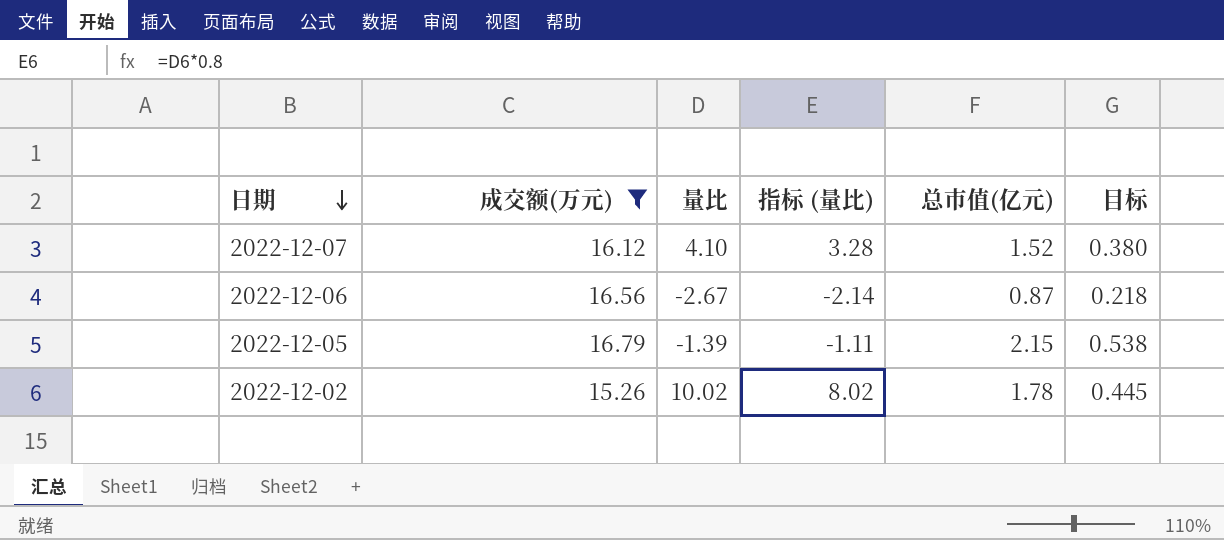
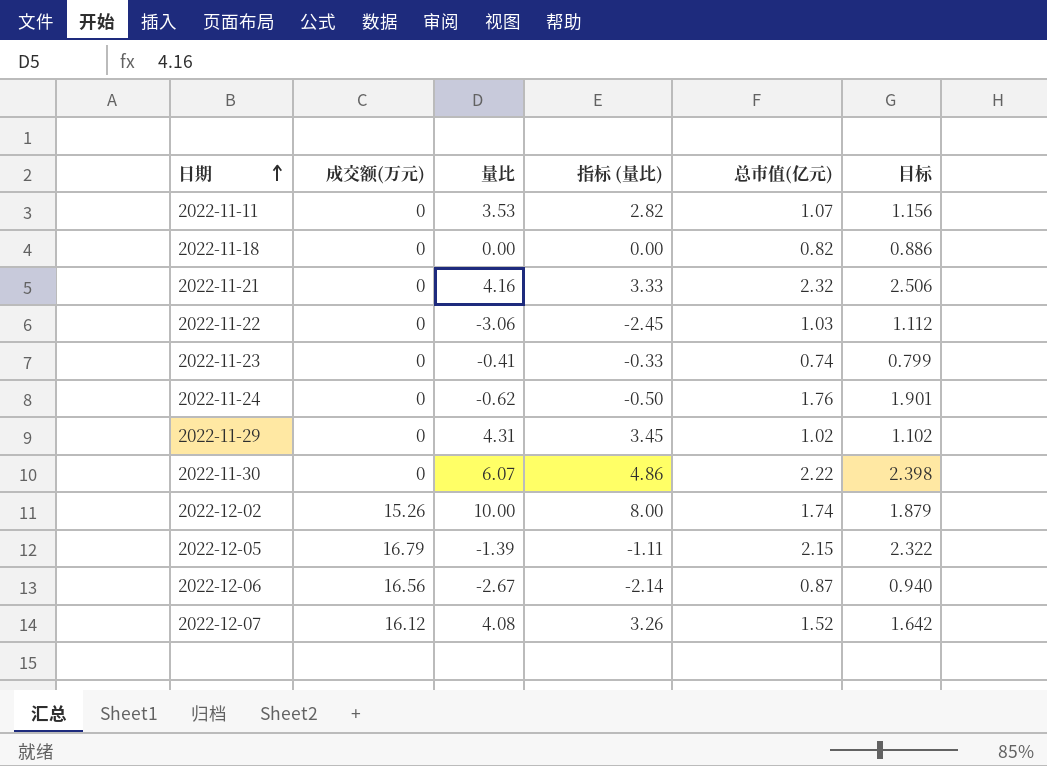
filter: 成交额(万元) != 0 -> none
row order: 日期 descending -> 日期 ascending
column 目标 | formula: [总市值(亿元)] * 0.25 -> [总市值(亿元)] * 1.08
2022-12-02 | 量比: 10.02 -> 10.00
2022-12-02 | 指标 (量比): 8.02 -> 8.00
2022-12-02 | 总市值(亿元): 1.78 -> 1.74
2022-12-07 | 量比: 4.10 -> 4.08
2022-12-07 | 指标 (量比): 3.28 -> 3.26

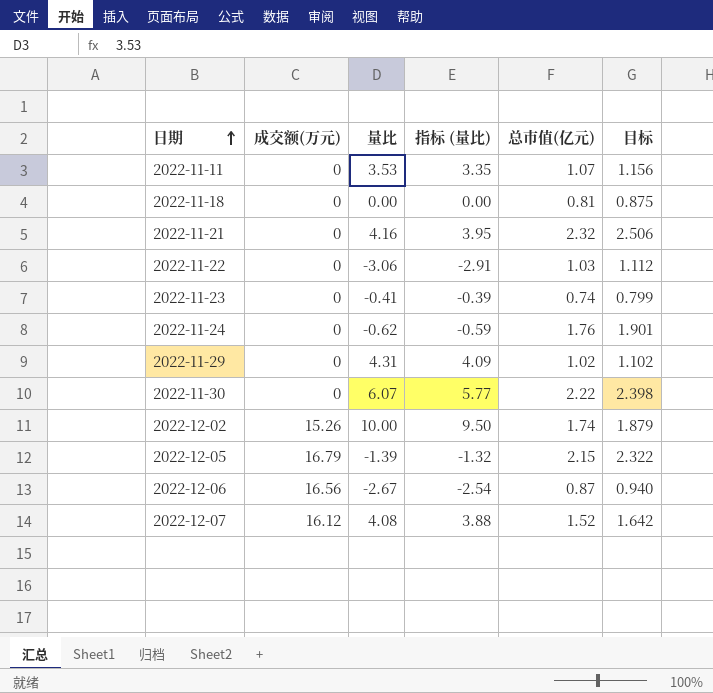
column 指标 (量比) | formula: [量比] * 0.8 -> [量比] * 0.95
2022-11-18 | 总市值(亿元): 0.82 -> 0.81
2022-11-18 | 目标: 0.886 -> 0.875

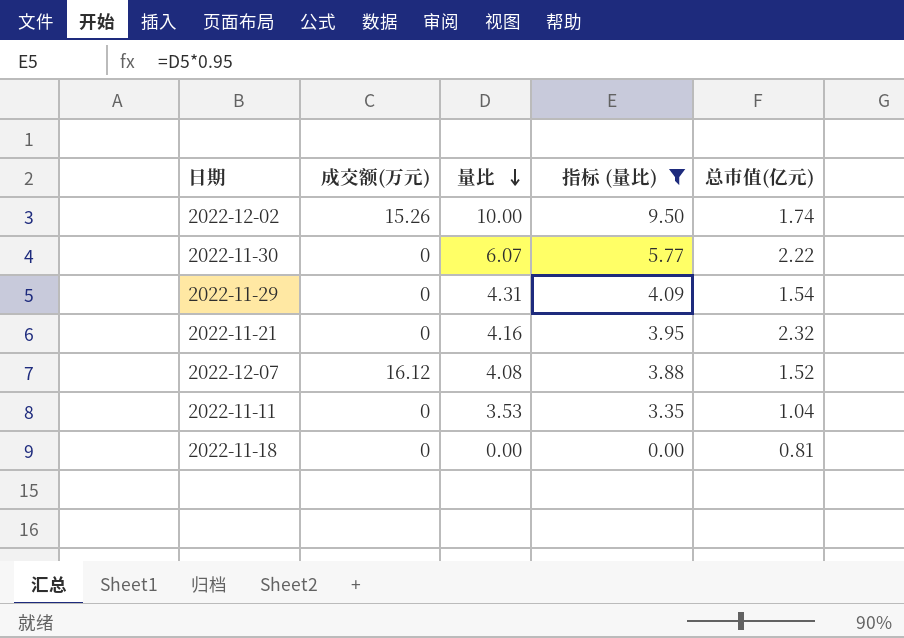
filter: none -> 指标 (量比) >= 0.00
row order: 日期 ascending -> 量比 descending
column 目标 | formula: [总市值(亿元)] * 1.08 -> none
2022-11-29 | 总市值(亿元): 1.02 -> 1.54
2022-11-11 | 总市值(亿元): 1.07 -> 1.04

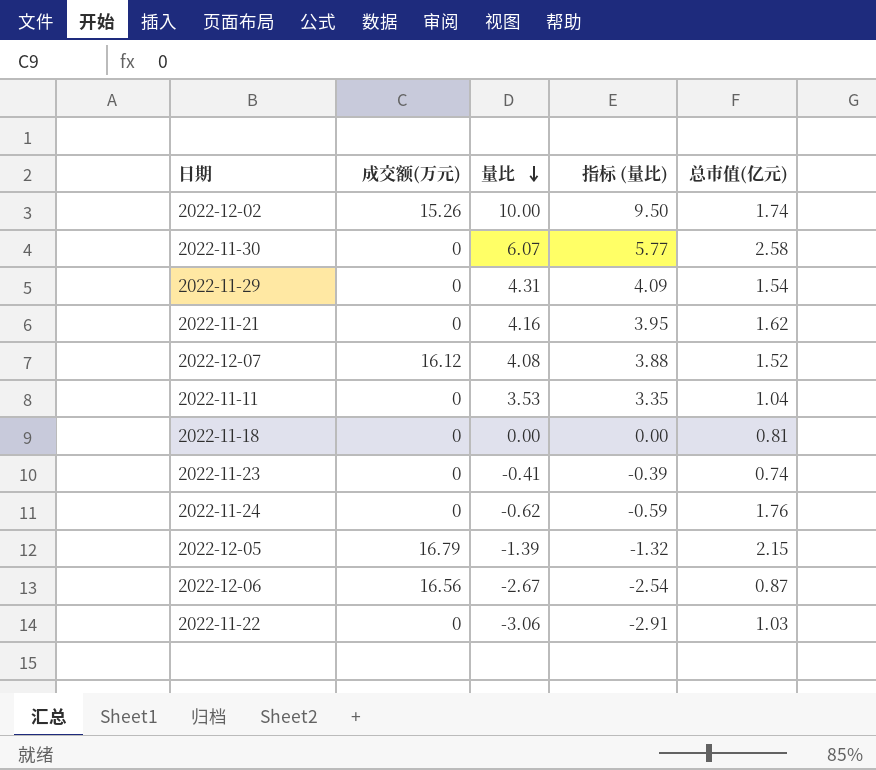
filter: 指标 (量比) >= 0.00 -> none
2022-11-30 | 总市值(亿元): 2.22 -> 2.58
2022-11-21 | 总市值(亿元): 2.32 -> 1.62

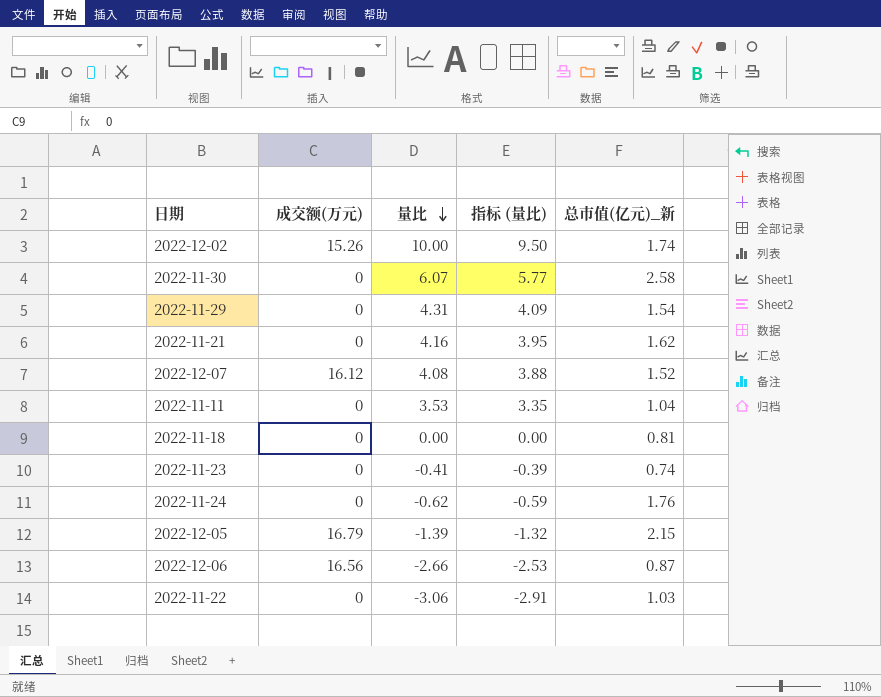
column name: 总市值(亿元) -> 总市值(亿元)_新
2022-12-06 | 量比: -2.67 -> -2.66
2022-12-06 | 指标 (量比): -2.54 -> -2.53

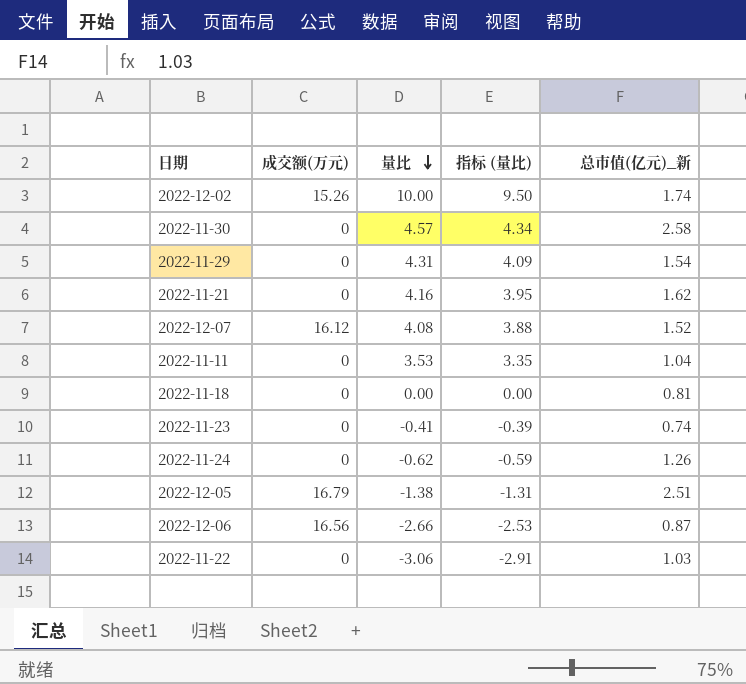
2022-11-30 | 量比: 6.07 -> 4.57
2022-11-30 | 指标 (量比): 5.77 -> 4.34
2022-11-24 | 总市值(亿元)_新: 1.76 -> 1.26
2022-12-05 | 量比: -1.39 -> -1.38
2022-12-05 | 指标 (量比): -1.32 -> -1.31
2022-12-05 | 总市值(亿元)_新: 2.15 -> 2.51

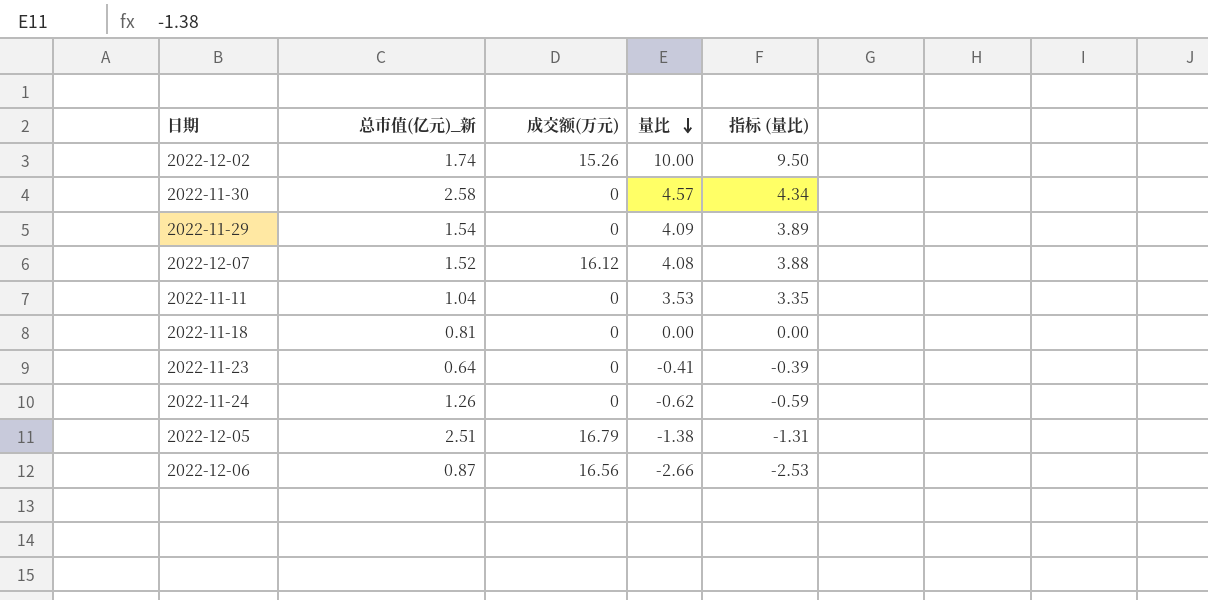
column 总市值(亿元)_新 | position: 5 -> 2
row 2022-11-21: 0 | 4.16 | 3.95 | 1.62 -> none
row 2022-11-22: 0 | -3.06 | -2.91 | 1.03 -> none
2022-11-29 | 量比: 4.31 -> 4.09
2022-11-29 | 指标 (量比): 4.09 -> 3.89
2022-11-23 | 总市值(亿元)_新: 0.74 -> 0.64

